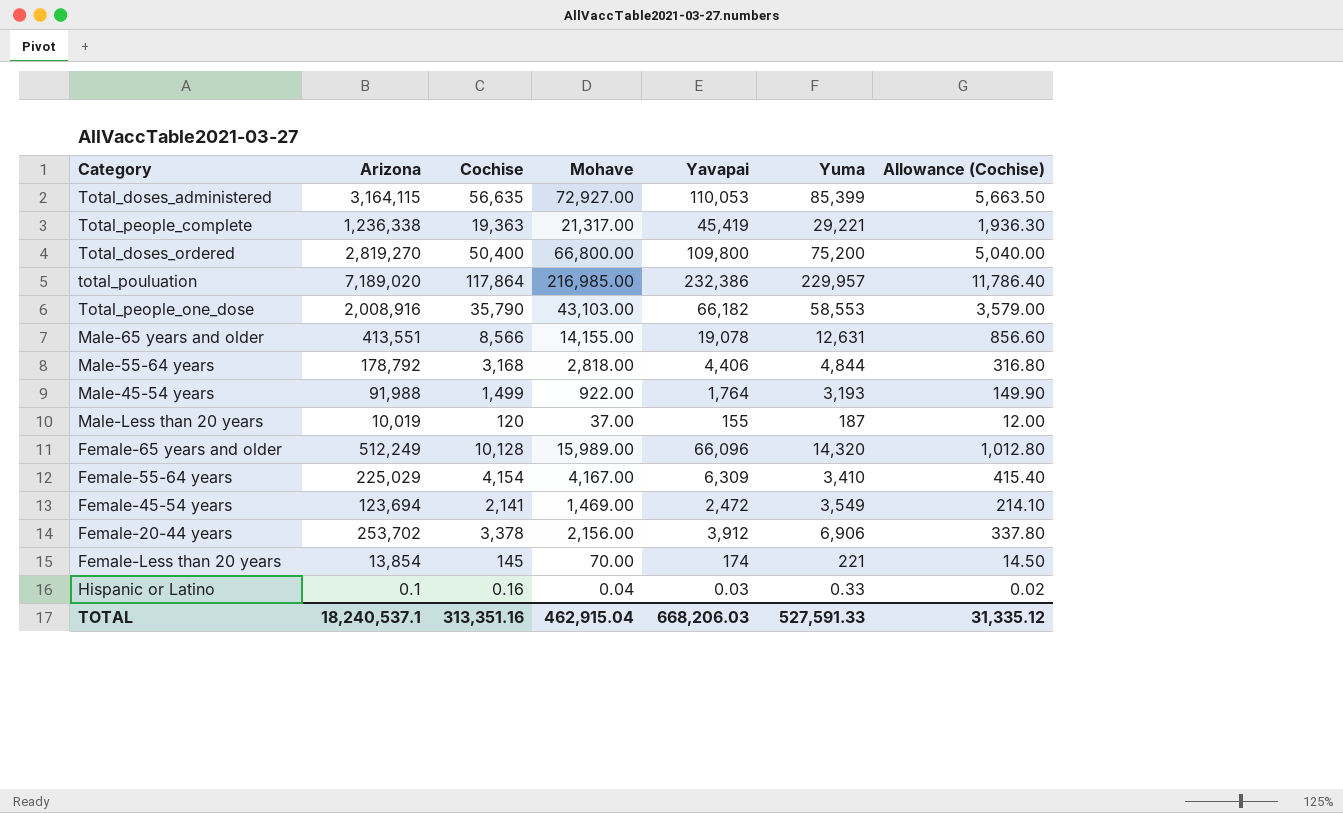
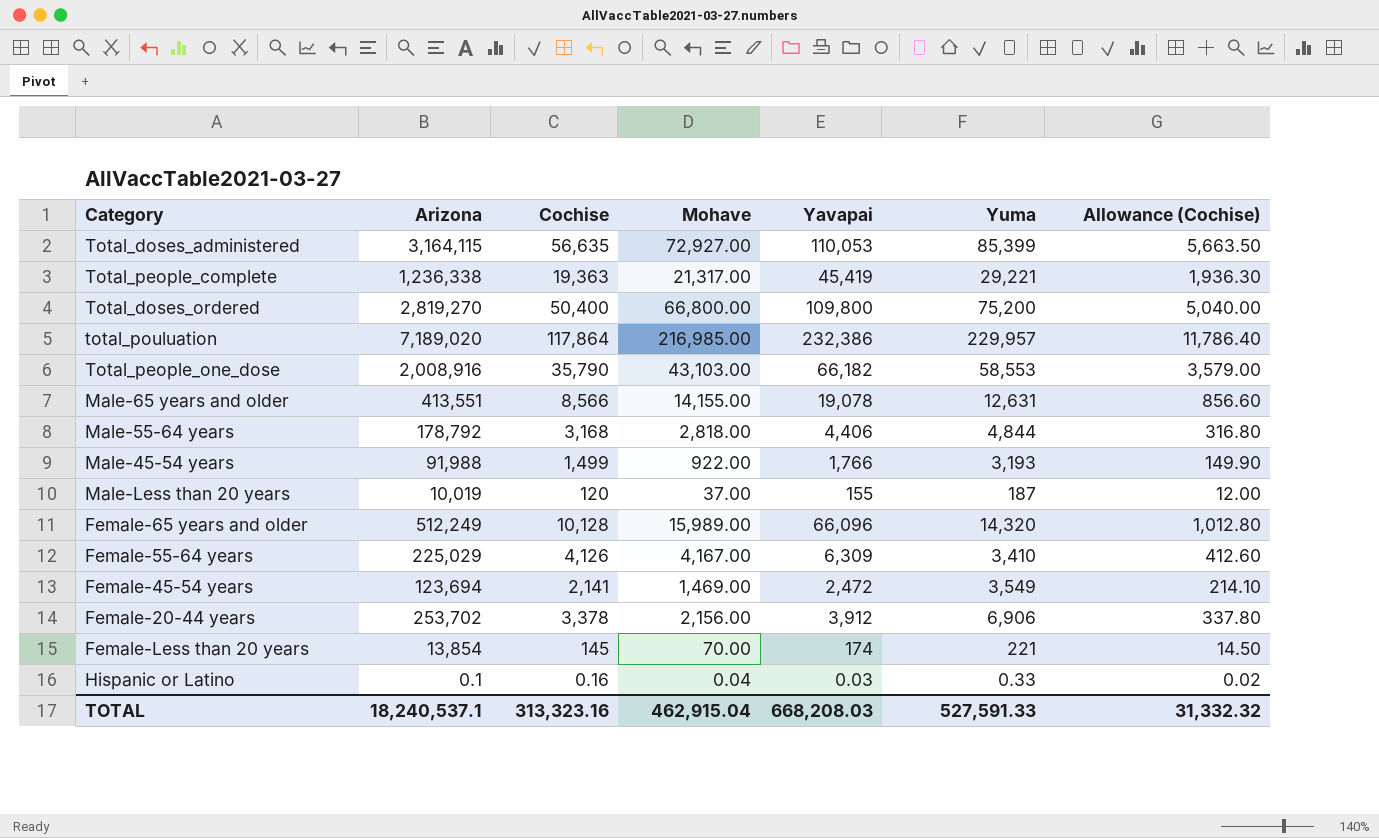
Male-45-54 years | Yavapai: 1,764 -> 1,766
Female-55-64 years | Cochise: 4,154 -> 4,126
Female-55-64 years | Allowance (Cochise): 415.40 -> 412.60
TOTAL | Cochise: 313,351.16 -> 313,323.16
TOTAL | Yavapai: 668,206.03 -> 668,208.03
TOTAL | Allowance (Cochise): 31,335.12 -> 31,332.32

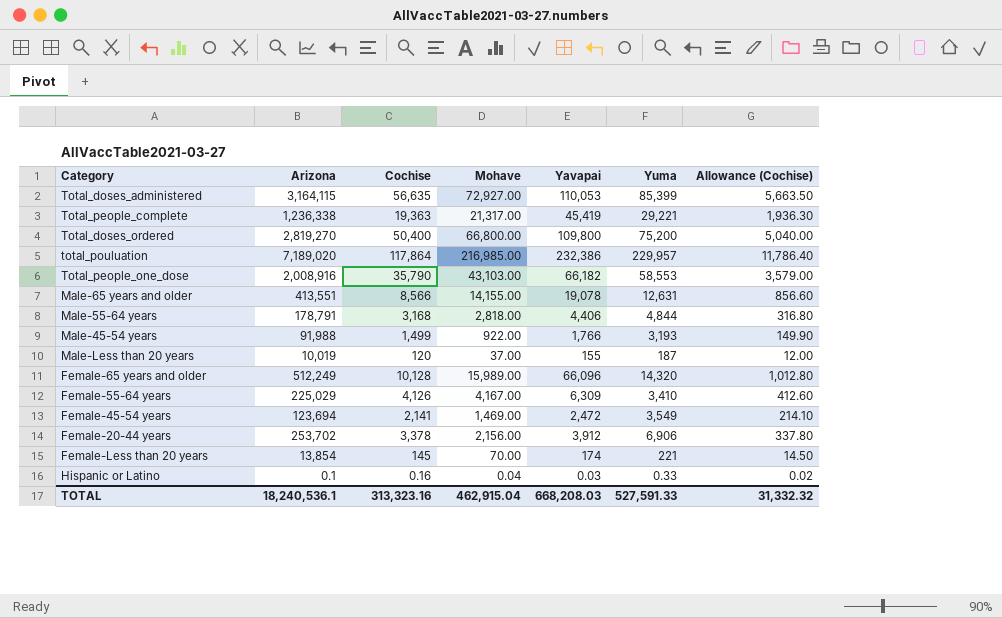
Male-55-64 years | Arizona: 178,792 -> 178,791
TOTAL | Arizona: 18,240,537.1 -> 18,240,536.1

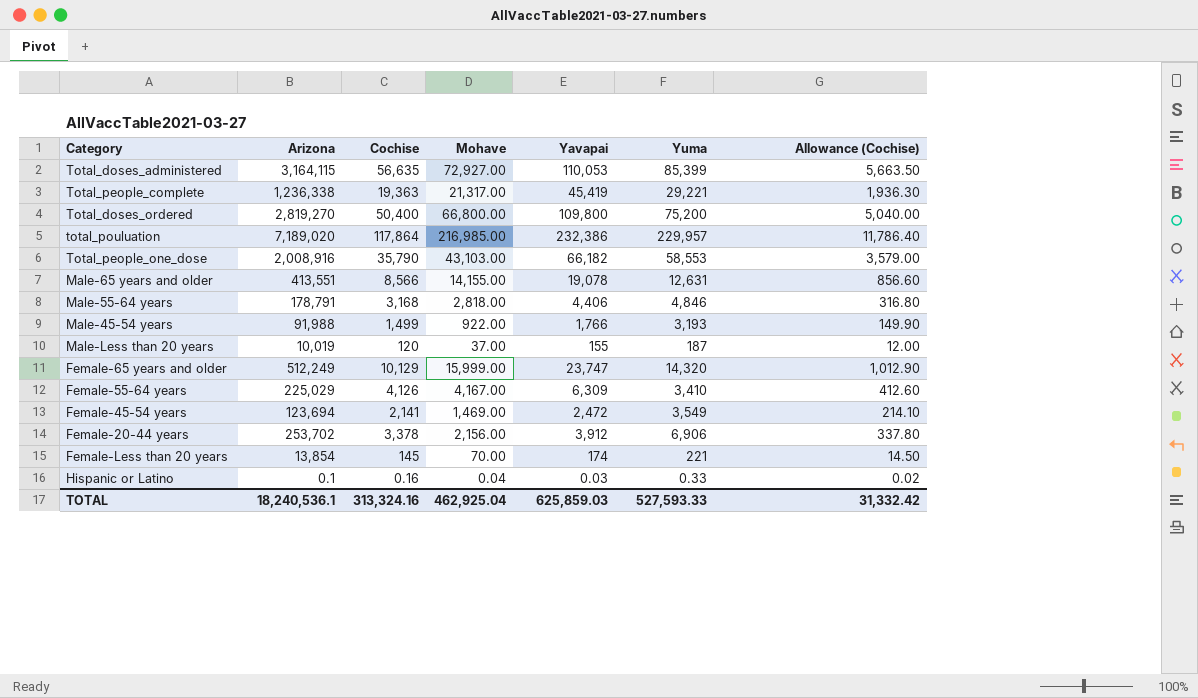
Male-55-64 years | Yuma: 4,844 -> 4,846
Female-65 years and older | Cochise: 10,128 -> 10,129
Female-65 years and older | Mohave: 15,989.00 -> 15,999.00
Female-65 years and older | Yavapai: 66,096 -> 23,747
Female-65 years and older | Allowance (Cochise): 1,012.80 -> 1,012.90
TOTAL | Cochise: 313,323.16 -> 313,324.16
TOTAL | Mohave: 462,915.04 -> 462,925.04
TOTAL | Yavapai: 668,208.03 -> 625,859.03
TOTAL | Yuma: 527,591.33 -> 527,593.33
TOTAL | Allowance (Cochise): 31,332.32 -> 31,332.42

